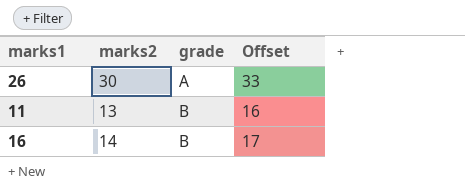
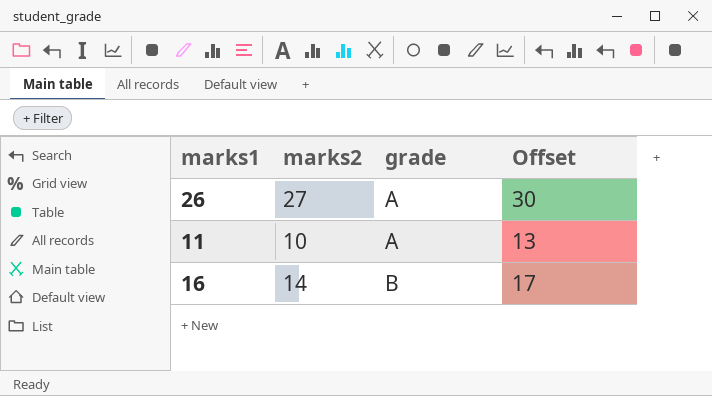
26 | marks2: 30 -> 27
26 | Offset: 33 -> 30
11 | marks2: 13 -> 10
11 | grade: B -> A
11 | Offset: 16 -> 13

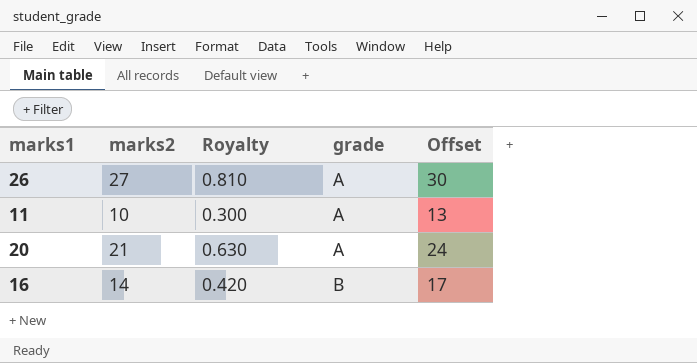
column Royalty | formula: none -> [marks2] * 0.03
row 20: none -> 21 | 0.630 | A | 24

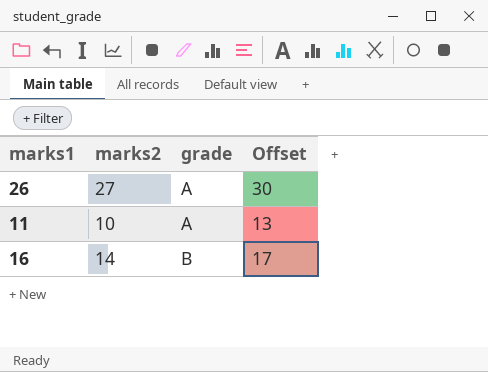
column Royalty | formula: [marks2] * 0.03 -> none
row 20: 21 | 0.630 | A | 24 -> none

